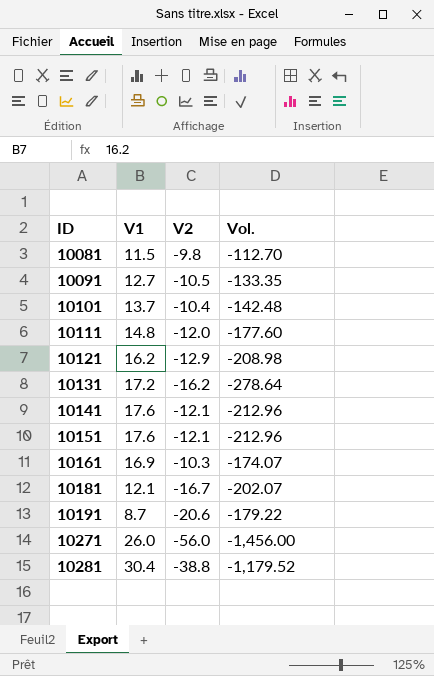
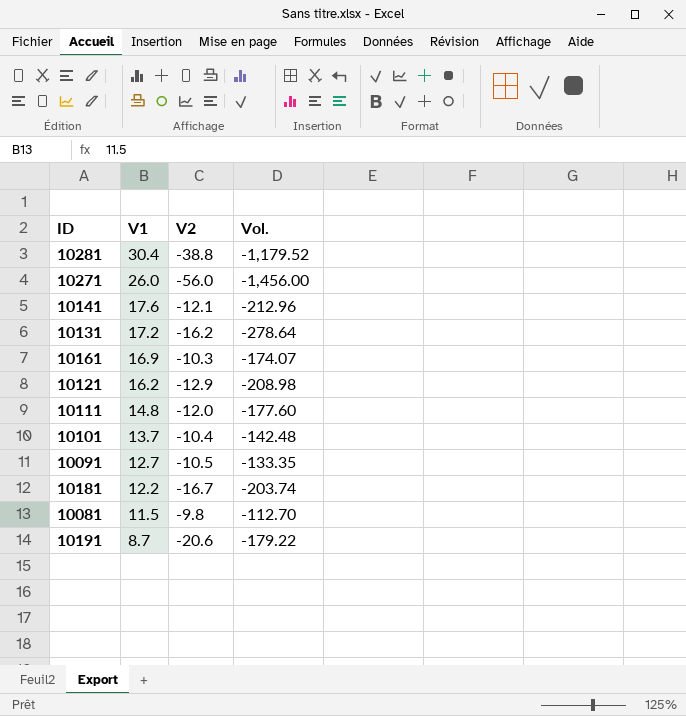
row order: ID ascending -> V1 descending
row 10151: 17.6 | -12.1 | -212.96 -> none
10181 | V1: 12.1 -> 12.2
10181 | Vol.: -202.07 -> -203.74

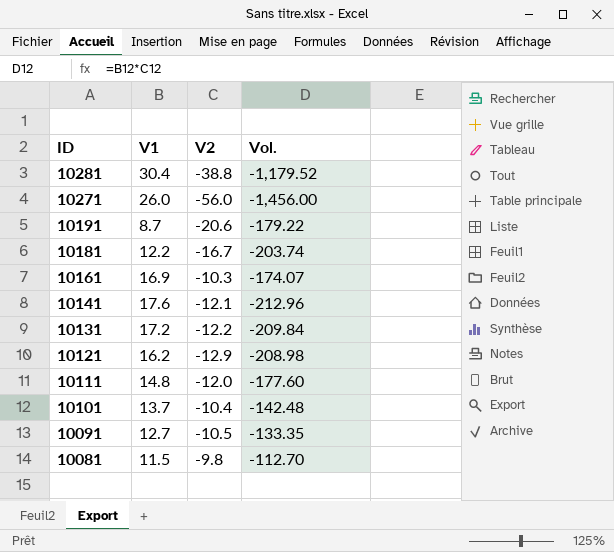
row order: V1 descending -> ID descending
10131 | V2: -16.2 -> -12.2
10131 | Vol.: -278.64 -> -209.84

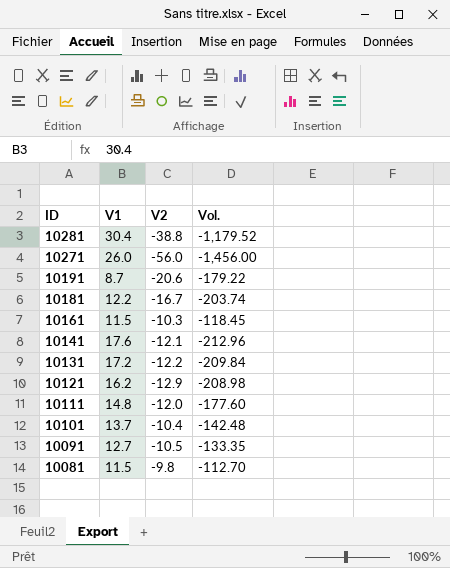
10161 | V1: 16.9 -> 11.5
10161 | Vol.: -174.07 -> -118.45

